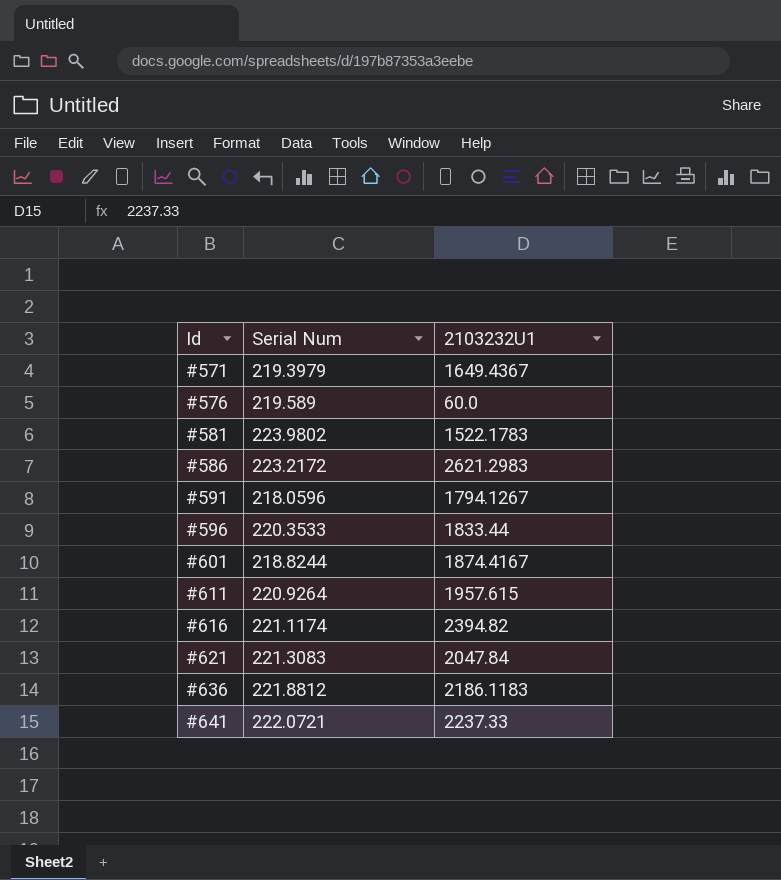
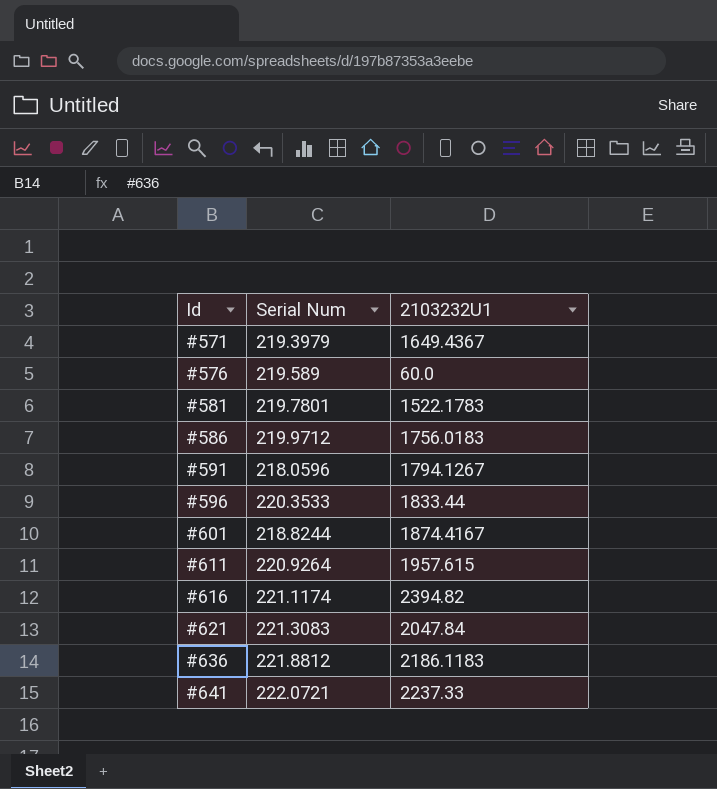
#581 | Serial Num: 223.9802 -> 219.7801
#586 | Serial Num: 223.2172 -> 219.9712
#586 | 2103232U1: 2621.2983 -> 1756.0183

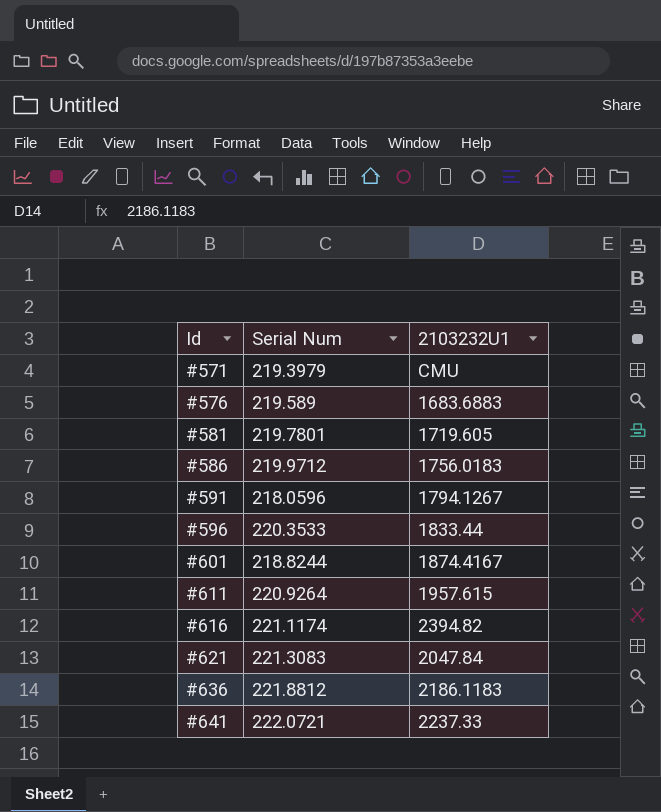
#571 | 2103232U1: 1649.4367 -> CMU
#576 | 2103232U1: 60.0 -> 1683.6883
#581 | 2103232U1: 1522.1783 -> 1719.605

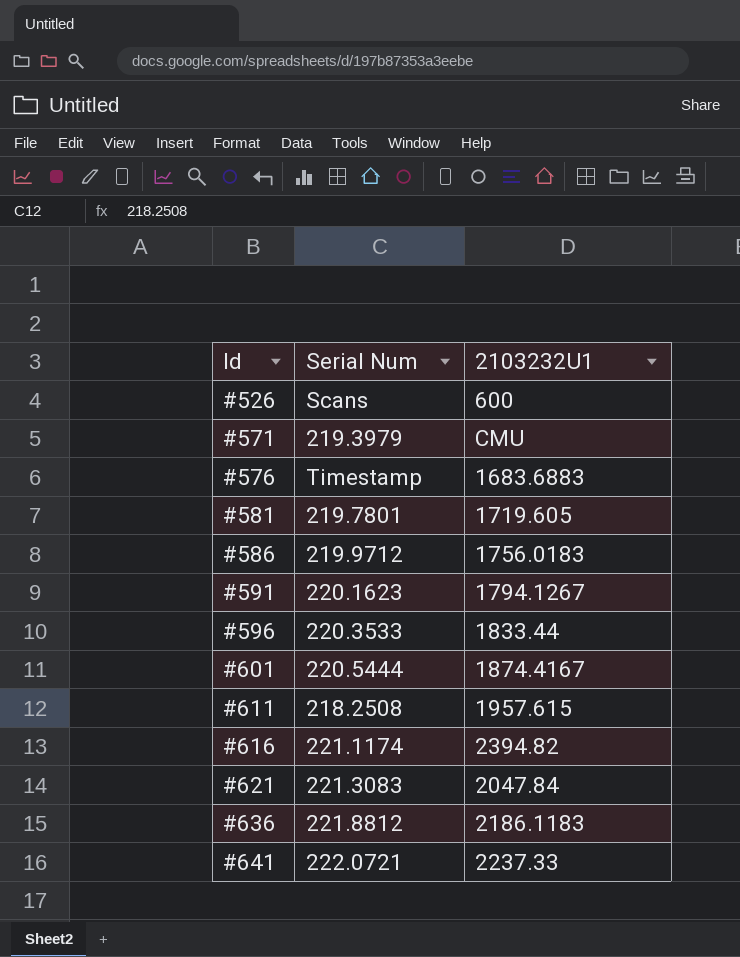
row #526: none -> Scans | 600
#576 | Serial Num: 219.589 -> Timestamp
#591 | Serial Num: 218.0596 -> 220.1623
#601 | Serial Num: 218.8244 -> 220.5444
#611 | Serial Num: 220.9264 -> 218.2508

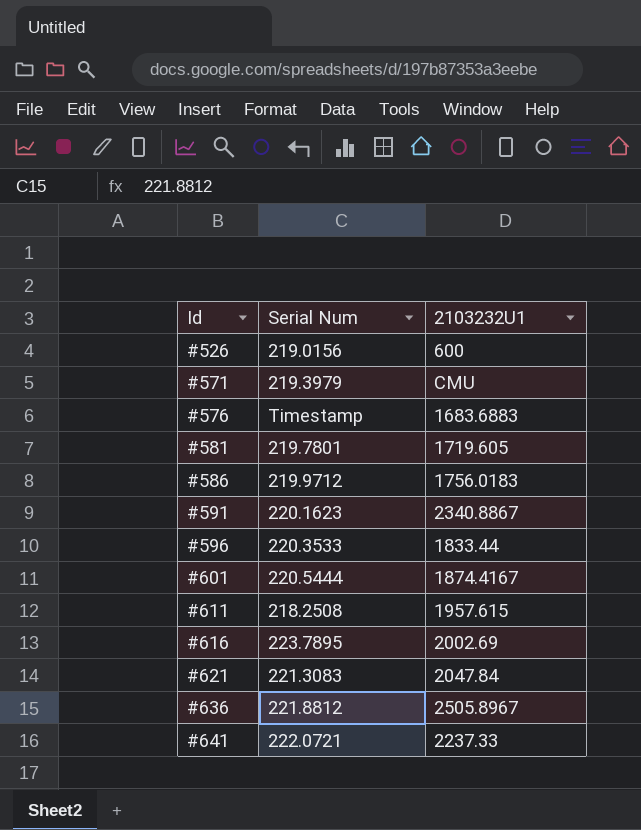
#526 | Serial Num: Scans -> 219.0156
#591 | 2103232U1: 1794.1267 -> 2340.8867
#616 | Serial Num: 221.1174 -> 223.7895
#616 | 2103232U1: 2394.82 -> 2002.69
#636 | 2103232U1: 2186.1183 -> 2505.8967

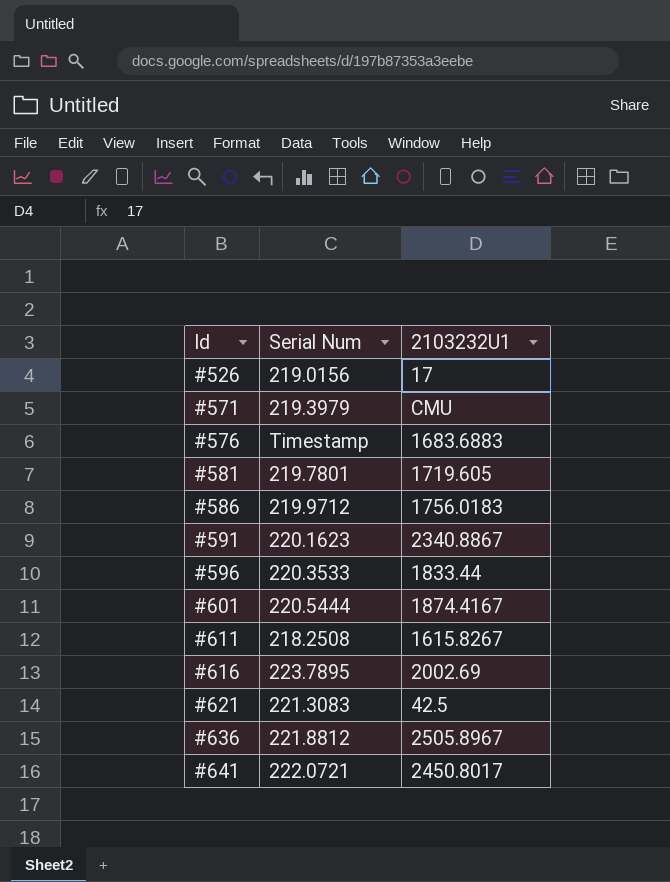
#526 | 2103232U1: 600 -> 17
#611 | 2103232U1: 1957.615 -> 1615.8267
#621 | 2103232U1: 2047.84 -> 42.5
#641 | 2103232U1: 2237.33 -> 2450.8017

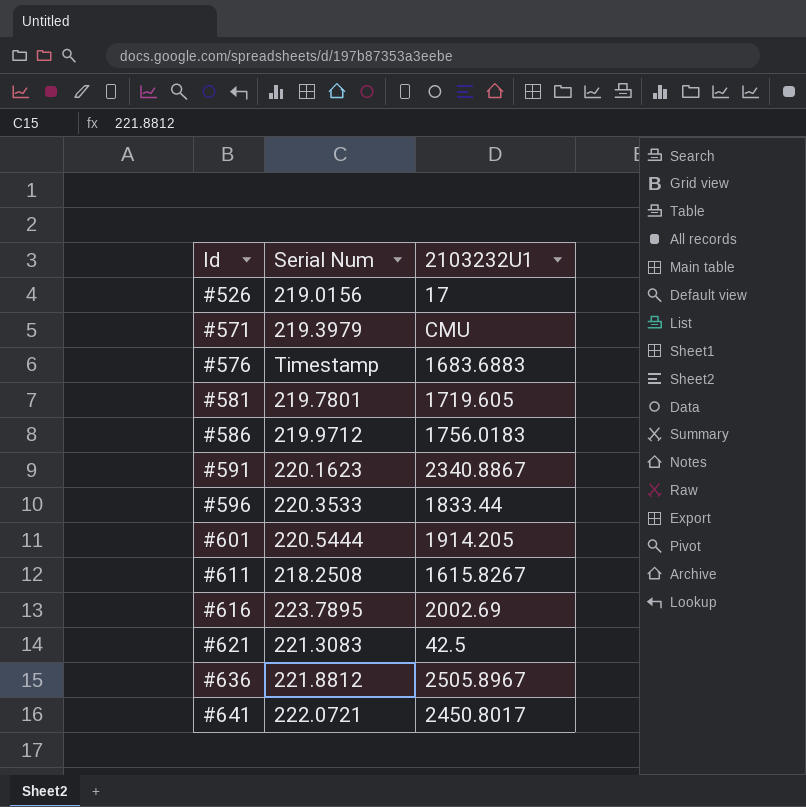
#601 | 2103232U1: 1874.4167 -> 1914.205

